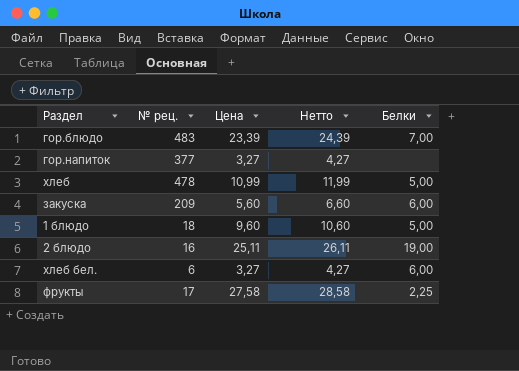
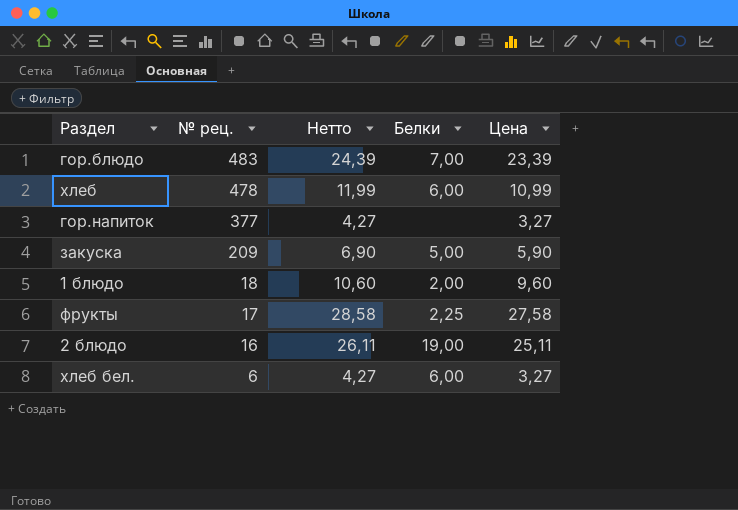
row order: none -> № рец. descending
column Цена | position: 3 -> 5
хлеб | Белки: 5,00 -> 6,00
закуска | Нетто: 6,60 -> 6,90
закуска | Белки: 6,00 -> 5,00
закуска | Цена: 5,60 -> 5,90
1 блюдо | Белки: 5,00 -> 2,00

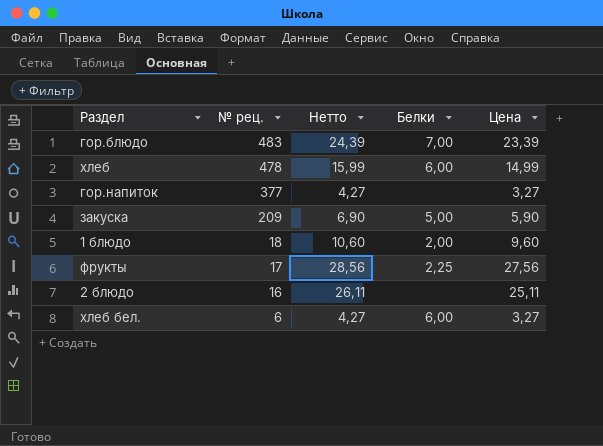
хлеб | Нетто: 11,99 -> 15,99
хлеб | Цена: 10,99 -> 14,99
фрукты | Нетто: 28,58 -> 28,56
фрукты | Цена: 27,58 -> 27,56
2 блюдо | Белки: 19,00 -> none

